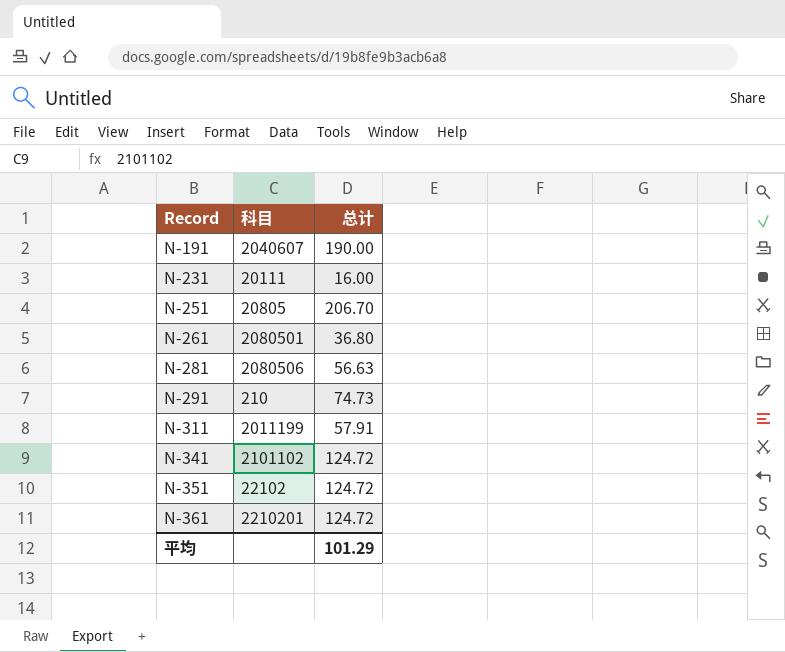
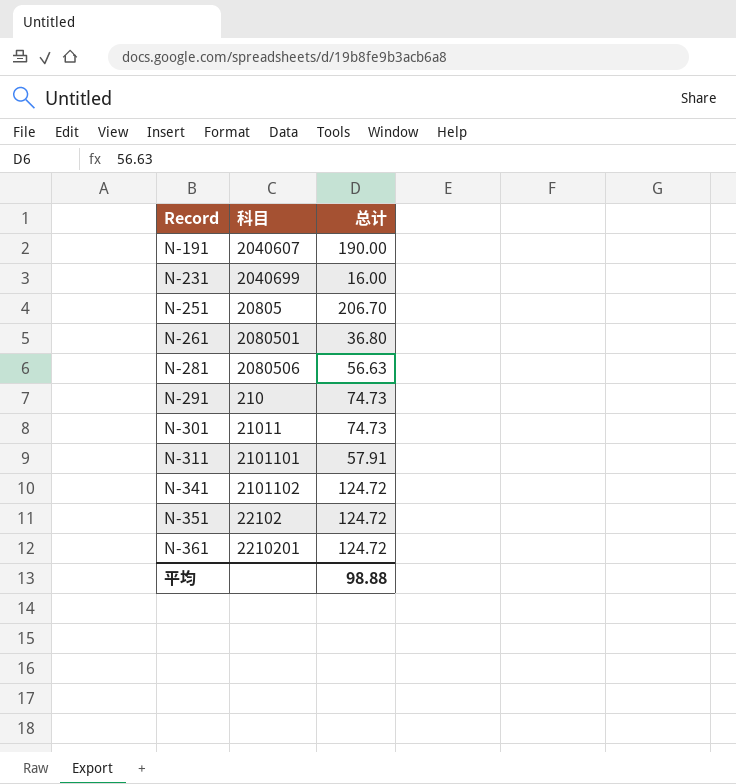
N-231 | 科目: 20111 -> 2040699
row N-301: none -> 21011 | 74.73
N-311 | 科目: 2011199 -> 2101101
平均 | 总计: 101.29 -> 98.88

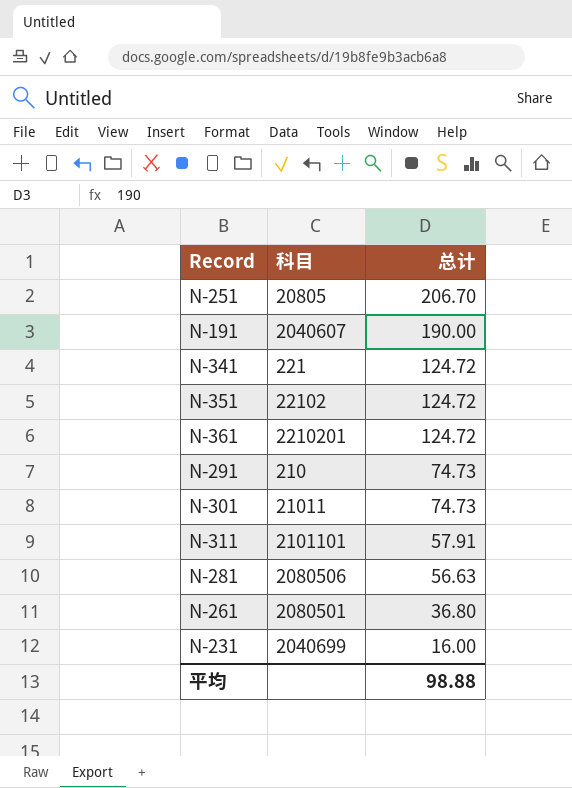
row order: Record ascending -> 总计 descending
N-341 | 科目: 2101102 -> 221

